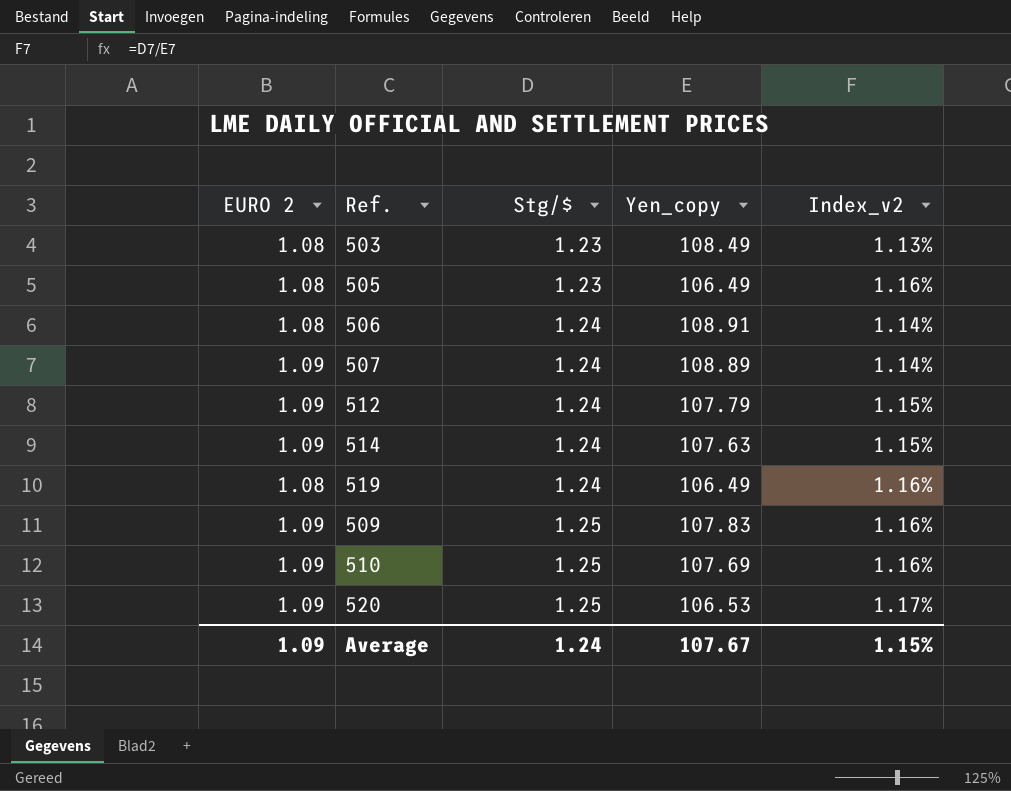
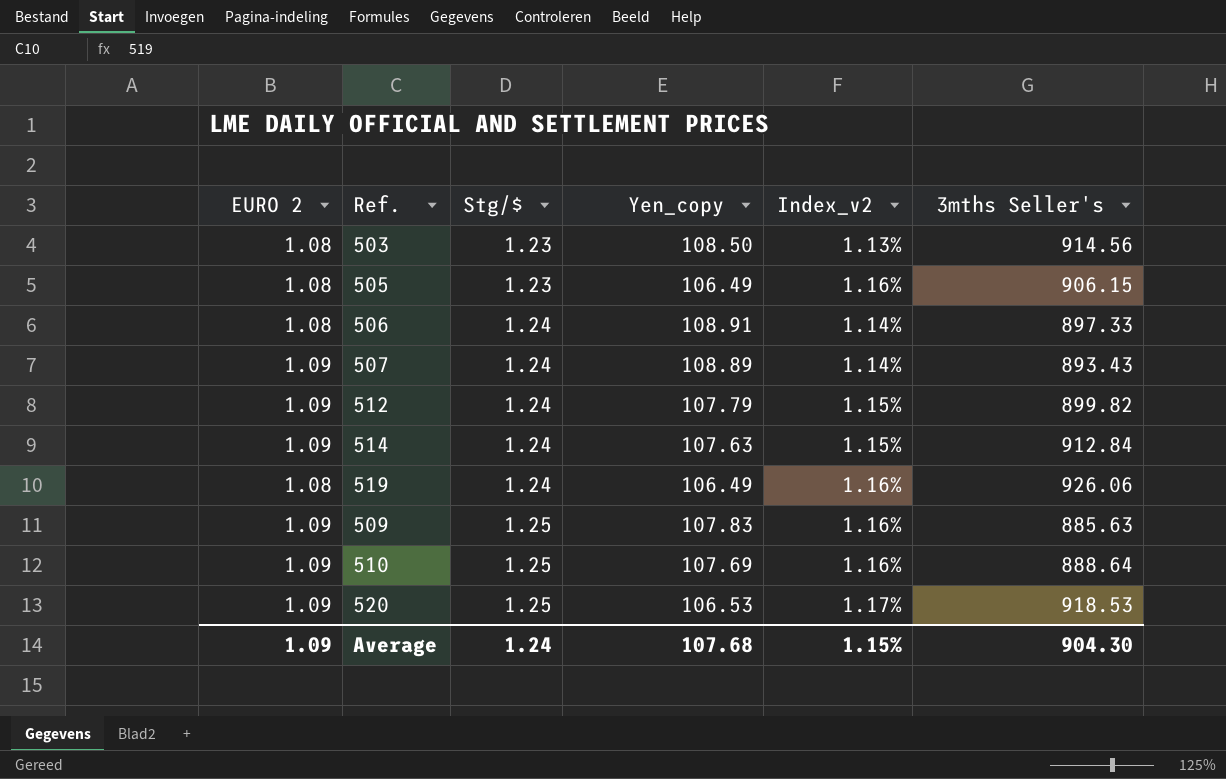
column 3mths Seller's | position: none -> 6
503 | Yen_copy: 108.49 -> 108.50
Average | Yen_copy: 107.67 -> 107.68

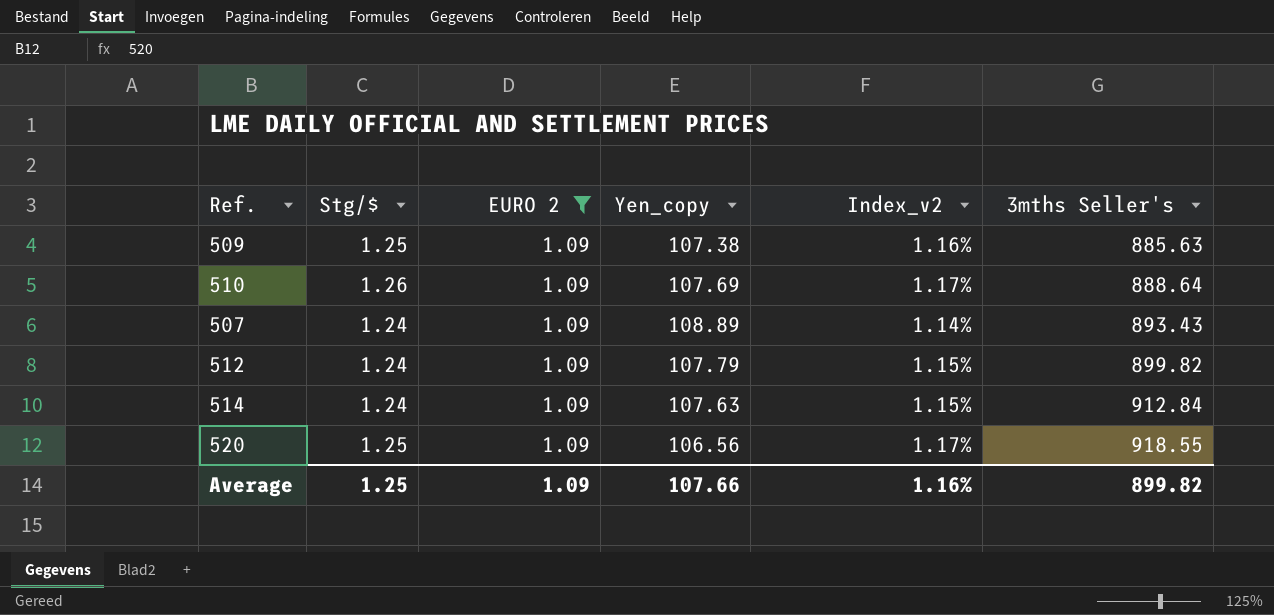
filter: none -> EURO 2 = 1.09
row order: Stg/$ ascending -> 3mths Seller's ascending
column EURO 2 | position: 1 -> 3
509 | Yen_copy: 107.83 -> 107.38
510 | Stg/$: 1.25 -> 1.26
510 | Index_v2: 1.16% -> 1.17%
520 | Yen_copy: 106.53 -> 106.56
520 | 3mths Seller's: 918.53 -> 918.55
Average | Stg/$: 1.24 -> 1.25
Average | Yen_copy: 107.68 -> 107.66
Average | Index_v2: 1.15% -> 1.16%
Average | 3mths Seller's: 904.30 -> 899.82

